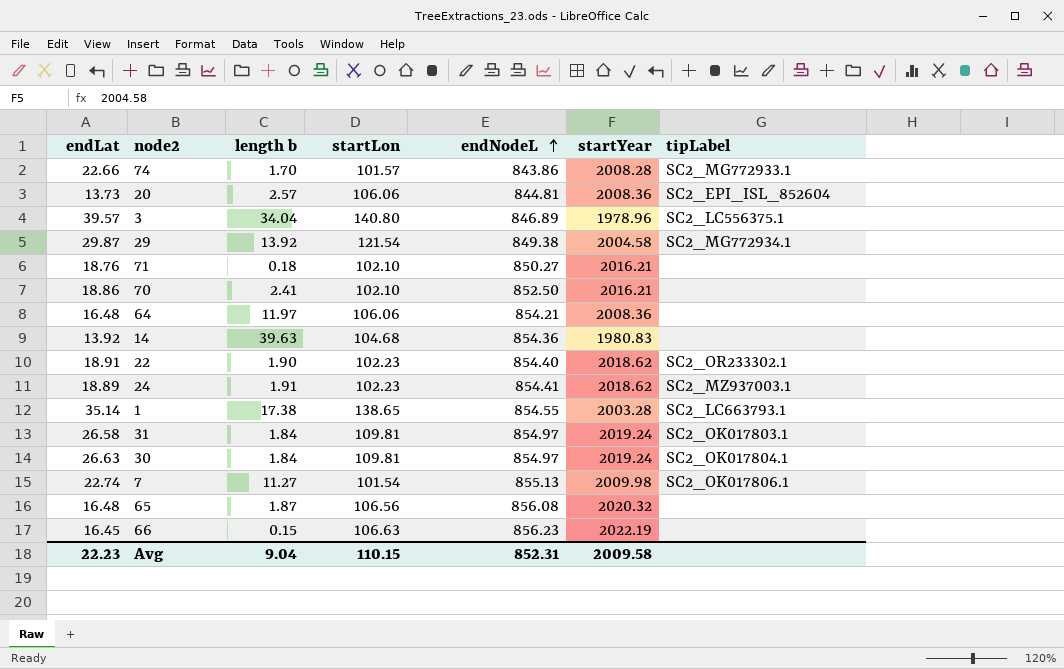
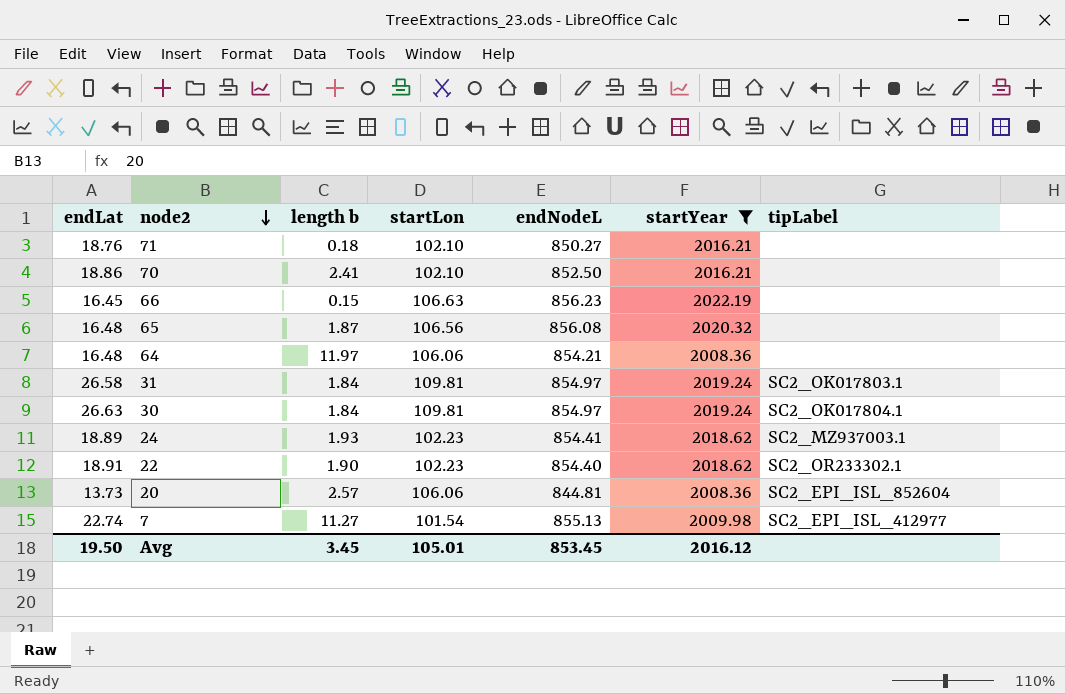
filter: none -> startYear >= 2008.36
row order: endNodeL ascending -> node2 descending
24 | length b: 1.91 -> 1.93
7 | tipLabel: SC2_OK017806.1 -> SC2_EPI_ISL_412977
Avg | endLat: 22.23 -> 19.50
Avg | length b: 9.04 -> 3.45
Avg | startLon: 110.15 -> 105.01
Avg | endNodeL: 852.31 -> 853.45
Avg | startYear: 2009.58 -> 2016.12

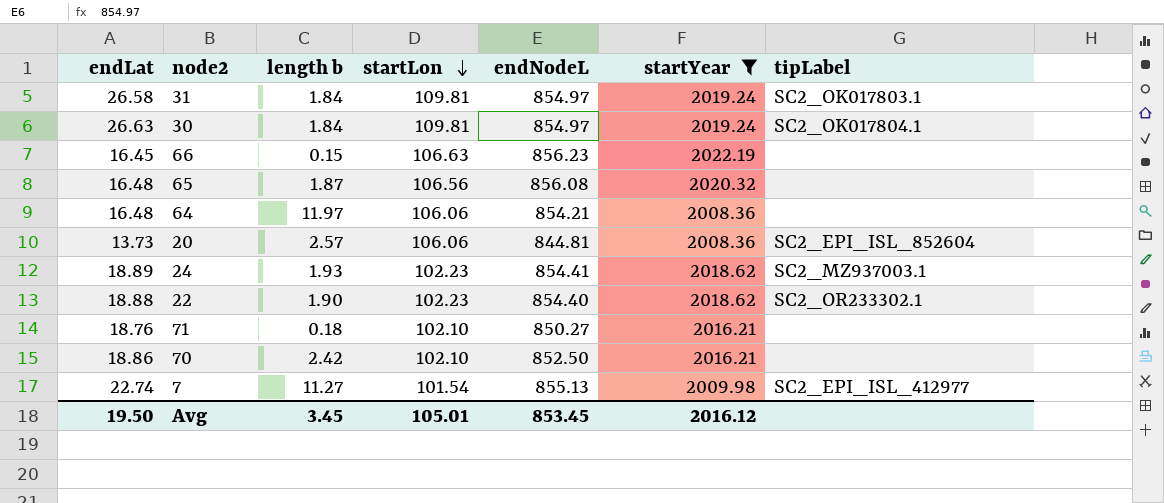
row order: node2 descending -> startLon descending
22 | endLat: 18.91 -> 18.88
70 | length b: 2.41 -> 2.42

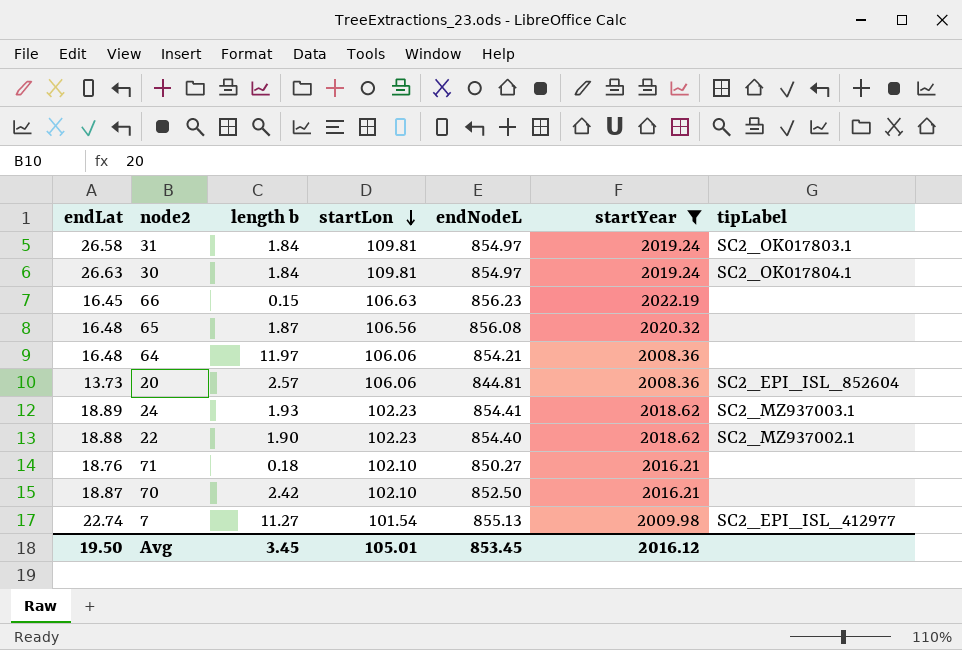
22 | tipLabel: SC2_OR233302.1 -> SC2_MZ937002.1
70 | endLat: 18.86 -> 18.87

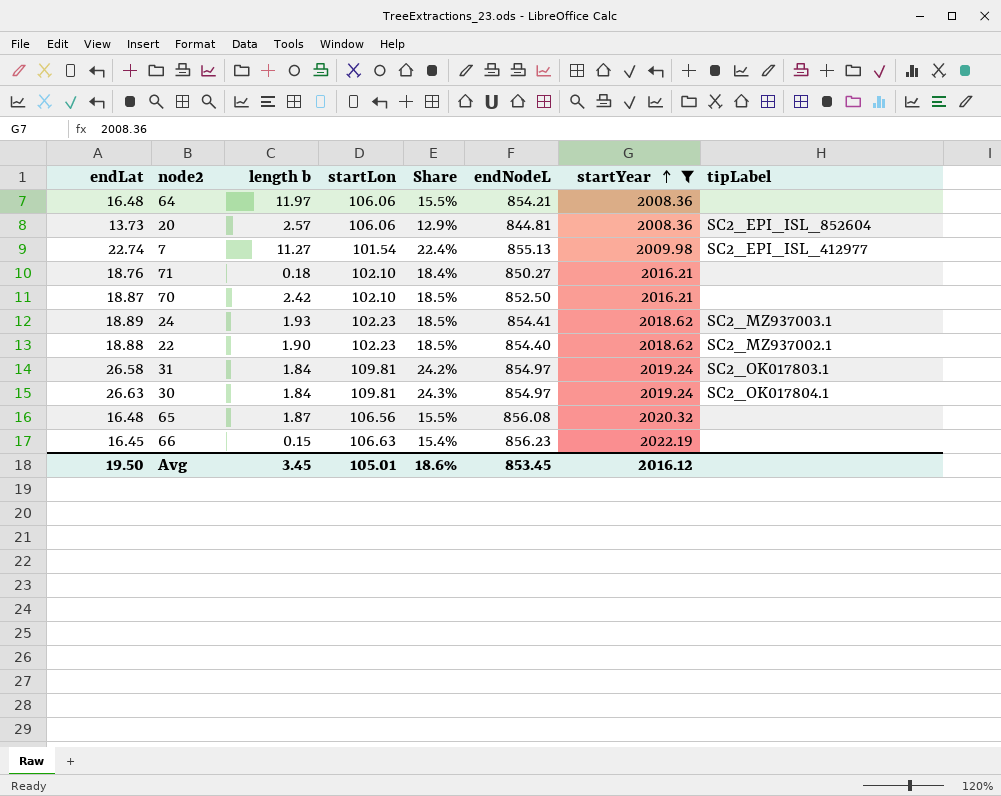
row order: startLon descending -> startYear ascending
column Share | formula: none -> [endLat] / [startLon]

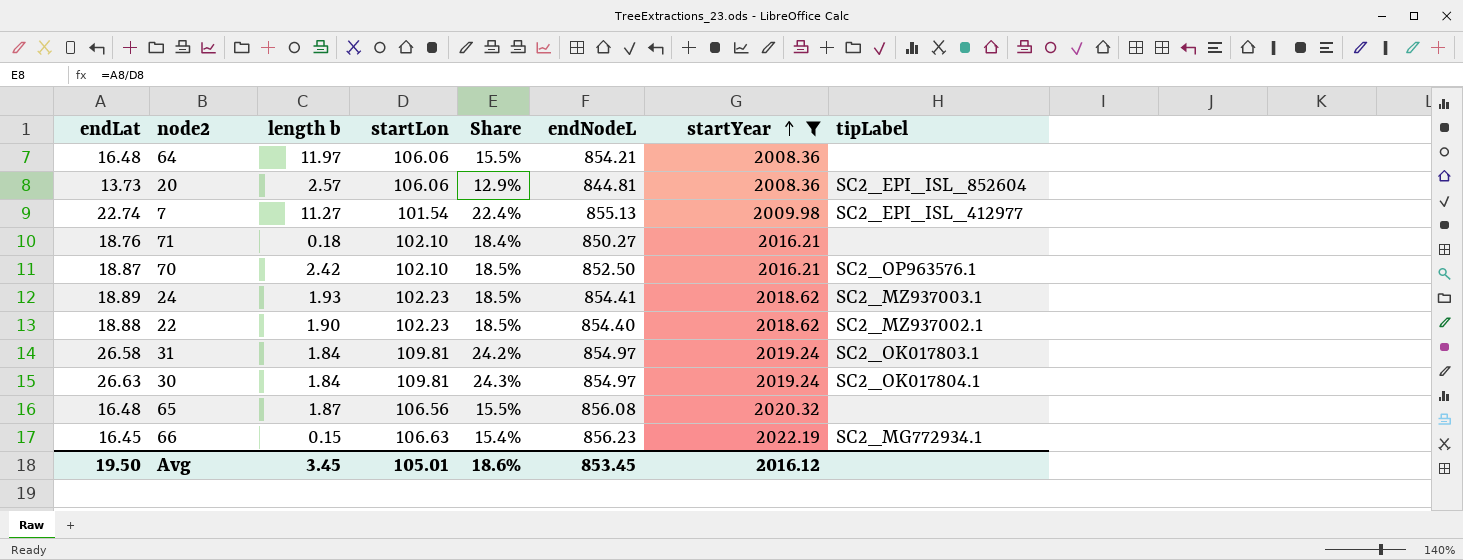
70 | tipLabel: none -> SC2_OP963576.1
66 | tipLabel: none -> SC2_MG772934.1

